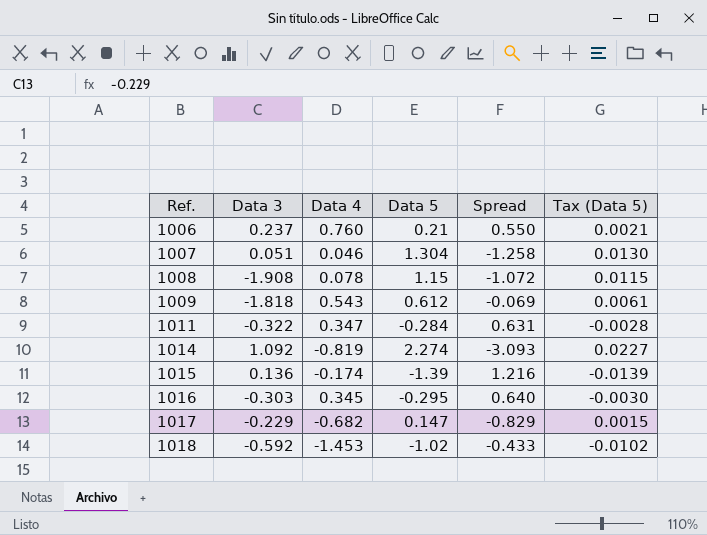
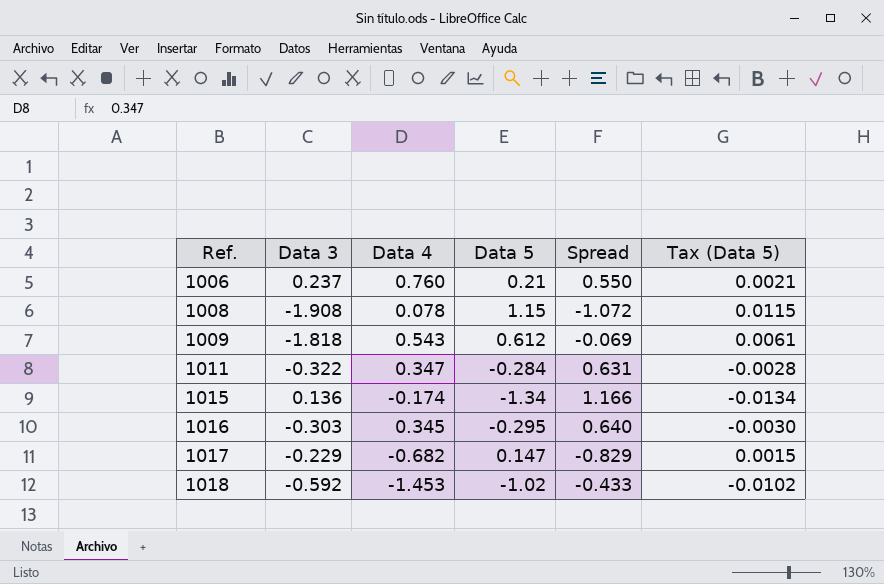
row 1007: 0.051 | 0.046 | 1.304 | -1.258 | 0.0130 -> none
row 1014: 1.092 | -0.819 | 2.274 | -3.093 | 0.0227 -> none
1015 | Data 5: -1.39 -> -1.34
1015 | Spread: 1.216 -> 1.166
1015 | Tax (Data 5): -0.0139 -> -0.0134

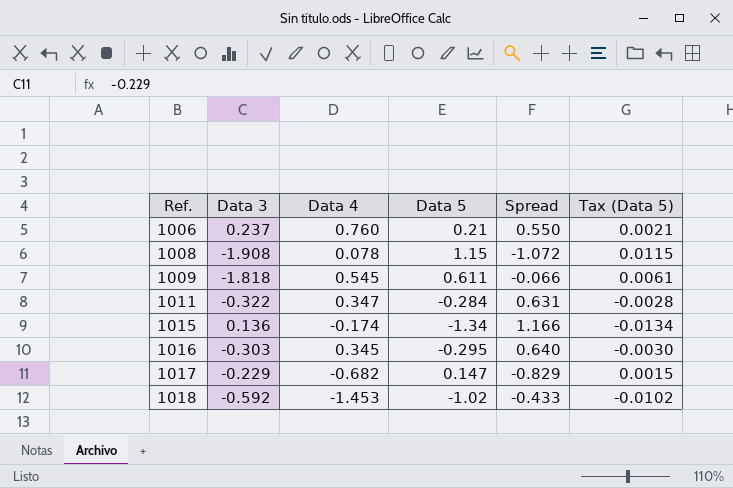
1009 | Data 4: 0.543 -> 0.545
1009 | Data 5: 0.612 -> 0.611
1009 | Spread: -0.069 -> -0.066

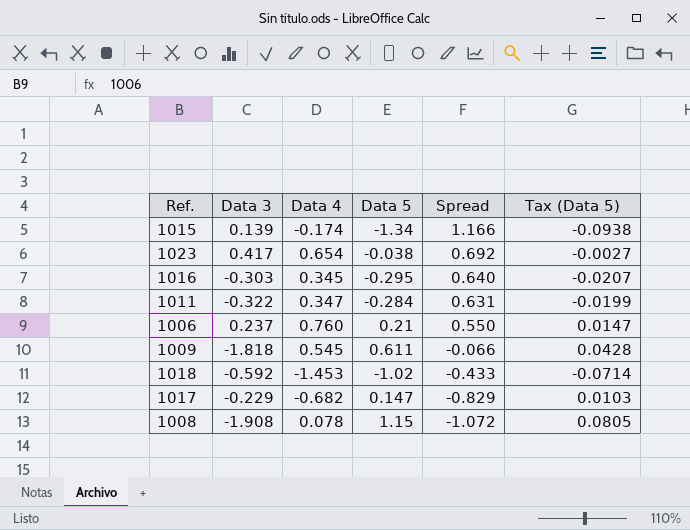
row order: Ref. ascending -> Spread descending
column Tax (Data 5) | formula: [Data 5] * 0.01 -> [Data 5] * 0.07
1015 | Data 3: 0.136 -> 0.139
row 1023: none -> 0.417 | 0.654 | -0.038 | 0.692 | -0.0027

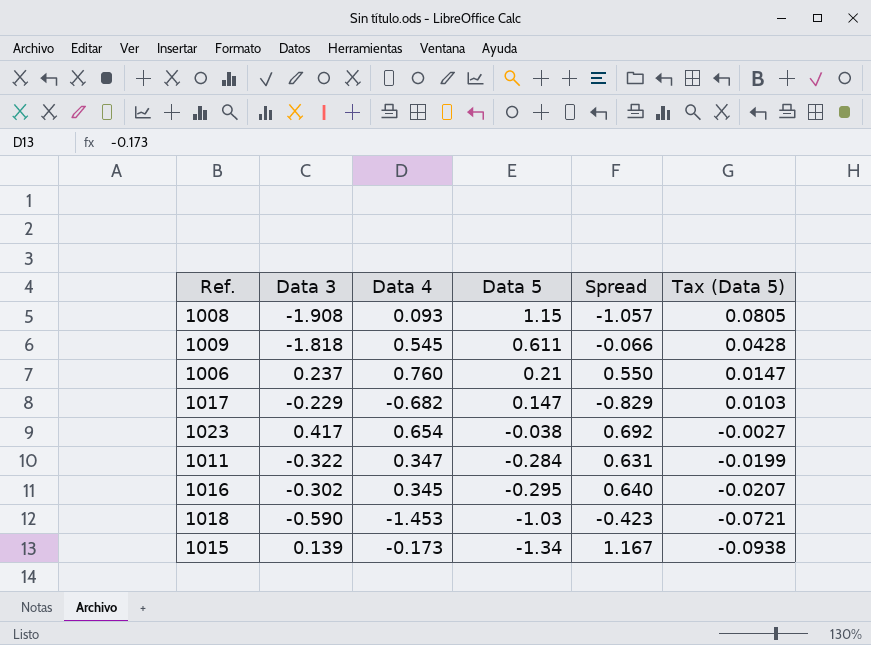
row order: Spread descending -> Data 5 descending
1008 | Data 4: 0.078 -> 0.093
1008 | Spread: -1.072 -> -1.057
1016 | Data 3: -0.303 -> -0.302
1018 | Data 3: -0.592 -> -0.590
1018 | Data 5: -1.02 -> -1.03
1018 | Spread: -0.433 -> -0.423
1018 | Tax (Data 5): -0.0714 -> -0.0721
1015 | Data 4: -0.174 -> -0.173
1015 | Spread: 1.166 -> 1.167

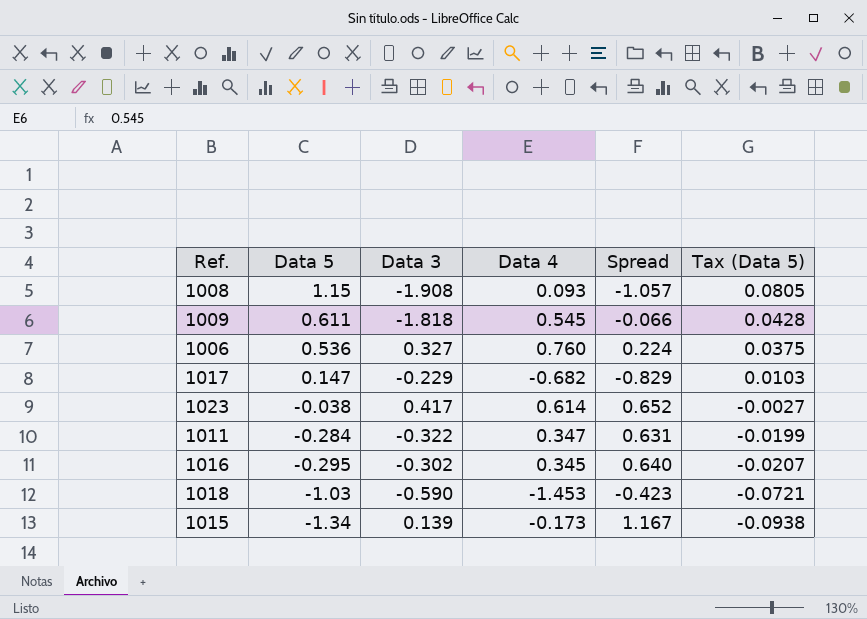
column Data 5 | position: 4 -> 2
1006 | Data 5: 0.21 -> 0.536
1006 | Data 3: 0.237 -> 0.327
1006 | Spread: 0.550 -> 0.224
1006 | Tax (Data 5): 0.0147 -> 0.0375
1023 | Data 4: 0.654 -> 0.614
1023 | Spread: 0.692 -> 0.652

